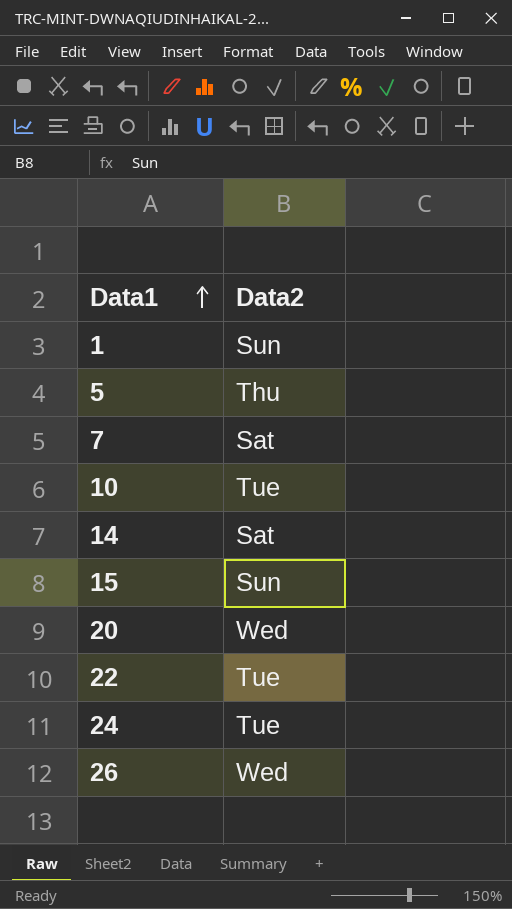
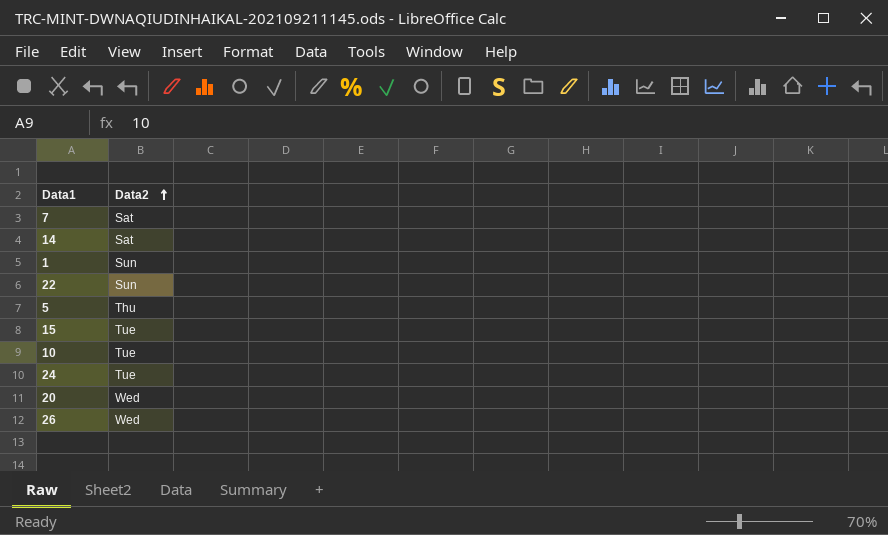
row order: Data1 ascending -> Data2 ascending
22 | Data2: Tue -> Sun
15 | Data2: Sun -> Tue

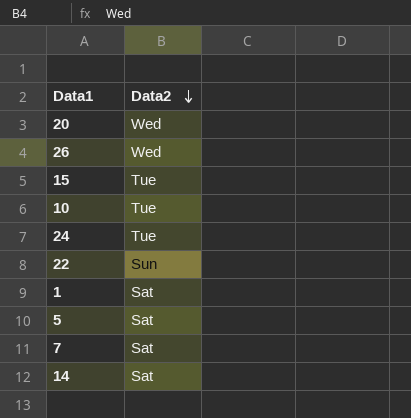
row order: Data2 ascending -> Data2 descending
1 | Data2: Sun -> Sat
5 | Data2: Thu -> Sat

